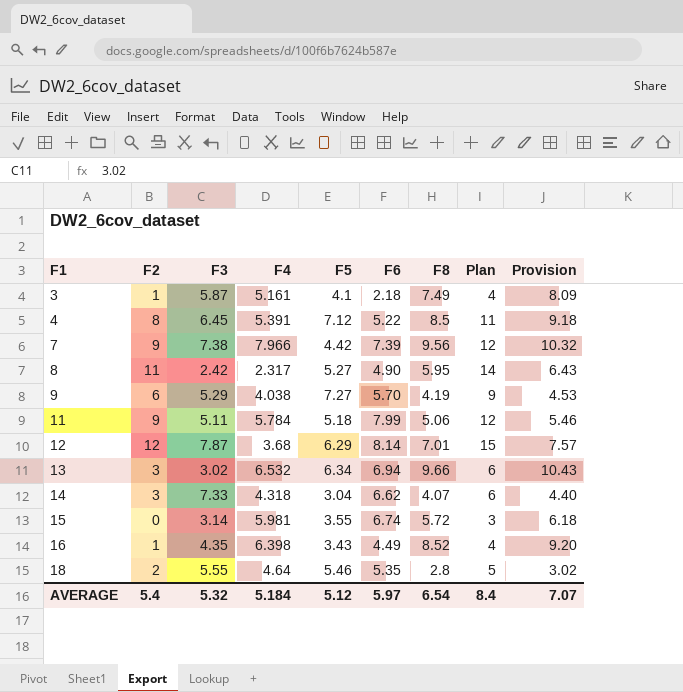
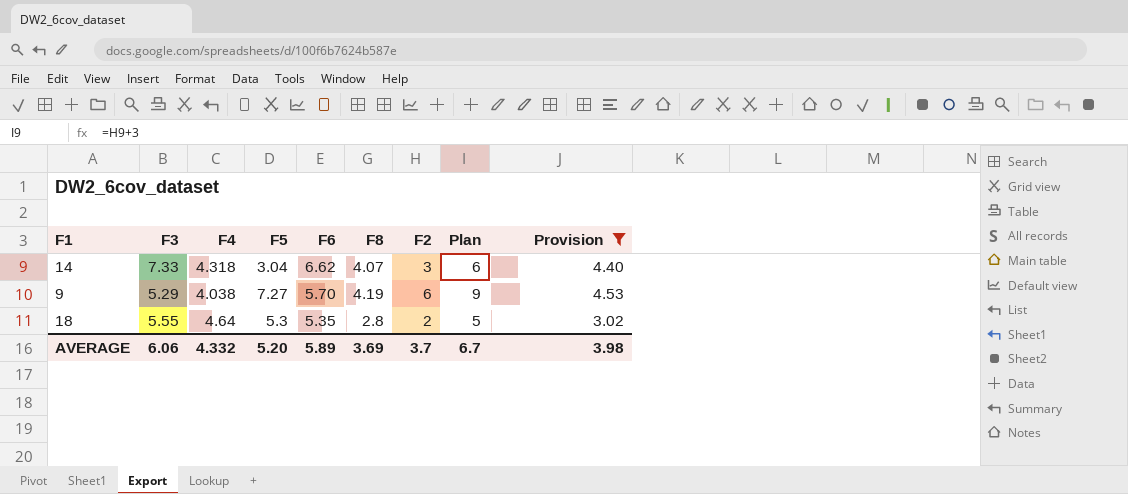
filter: none -> Provision <= 4.53
row order: F1 ascending -> F6 descending
column F2 | position: 2 -> 7
18 | F5: 5.46 -> 5.3
AVERAGE | F3: 5.32 -> 6.06
AVERAGE | F4: 5.184 -> 4.332
AVERAGE | F5: 5.12 -> 5.20
AVERAGE | F6: 5.97 -> 5.89
AVERAGE | F8: 6.54 -> 3.69
AVERAGE | F2: 5.4 -> 3.7
AVERAGE | Plan: 8.4 -> 6.7
AVERAGE | Provision: 7.07 -> 3.98

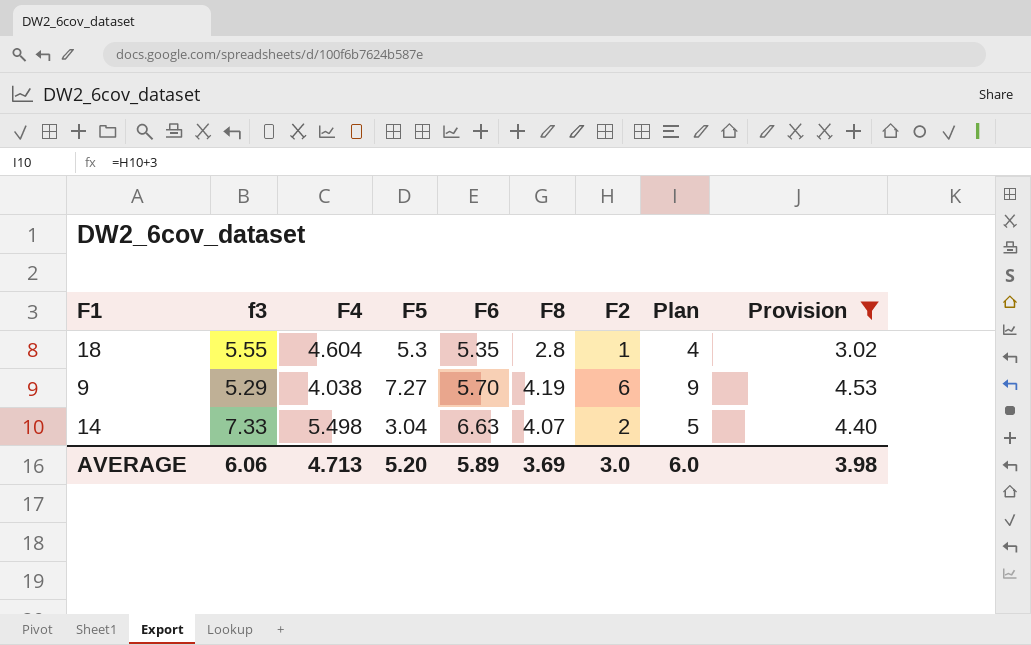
row order: F6 descending -> F6 ascending
column name: F3 -> f3
18 | F4: 4.64 -> 4.604
18 | F2: 2 -> 1
18 | Plan: 5 -> 4
14 | F4: 4.318 -> 5.498
14 | F6: 6.62 -> 6.63
14 | F2: 3 -> 2
14 | Plan: 6 -> 5
AVERAGE | F4: 4.332 -> 4.713
AVERAGE | F2: 3.7 -> 3.0
AVERAGE | Plan: 6.7 -> 6.0

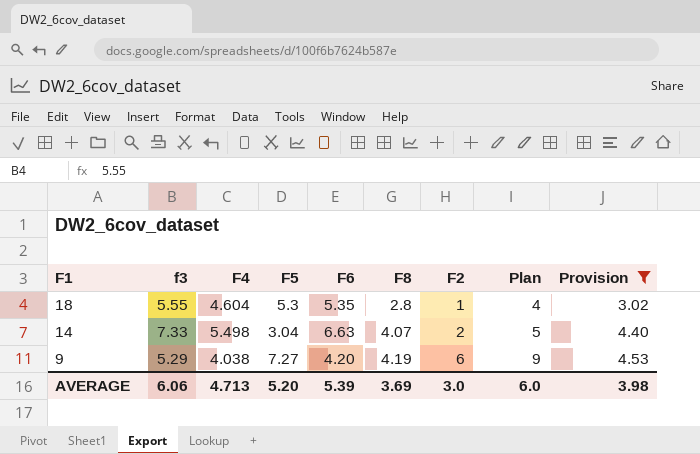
row order: F6 ascending -> F1 descending
9 | F6: 5.70 -> 4.20
AVERAGE | F6: 5.89 -> 5.39

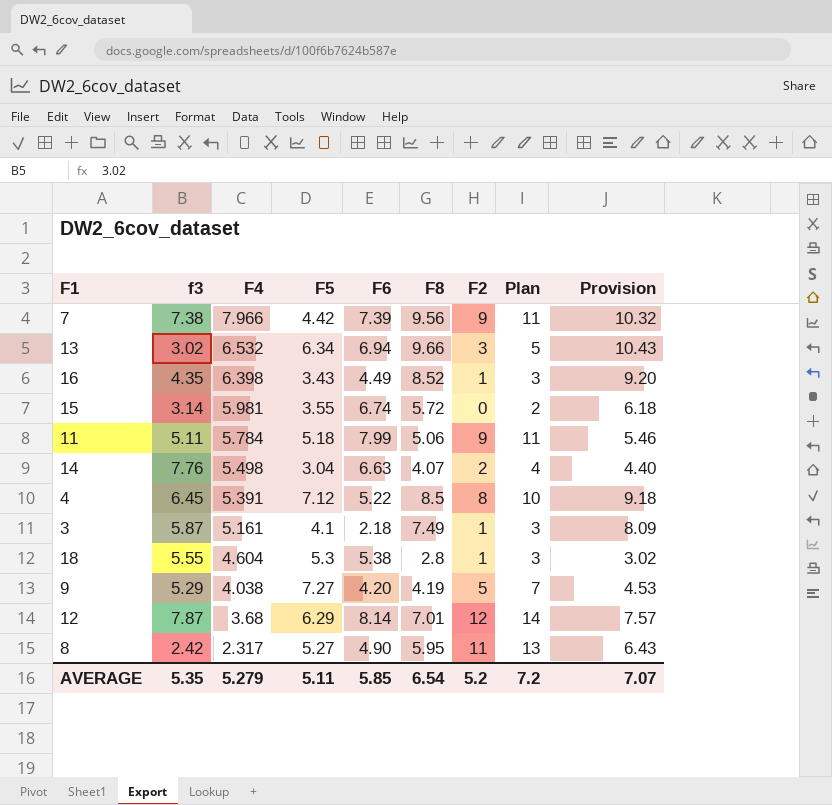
filter: Provision <= 4.53 -> none
row order: F1 descending -> F4 descending
column Plan | formula: [F2] + 3 -> [F2] + 2
14 | f3: 7.33 -> 7.76
18 | F6: 5.35 -> 5.38
9 | F2: 6 -> 5
AVERAGE | f3: 6.06 -> 5.35
AVERAGE | F4: 4.713 -> 5.279
AVERAGE | F5: 5.20 -> 5.11
AVERAGE | F6: 5.39 -> 5.85
AVERAGE | F8: 3.69 -> 6.54
AVERAGE | F2: 3.0 -> 5.2
AVERAGE | Plan: 6.0 -> 7.2
AVERAGE | Provision: 3.98 -> 7.07

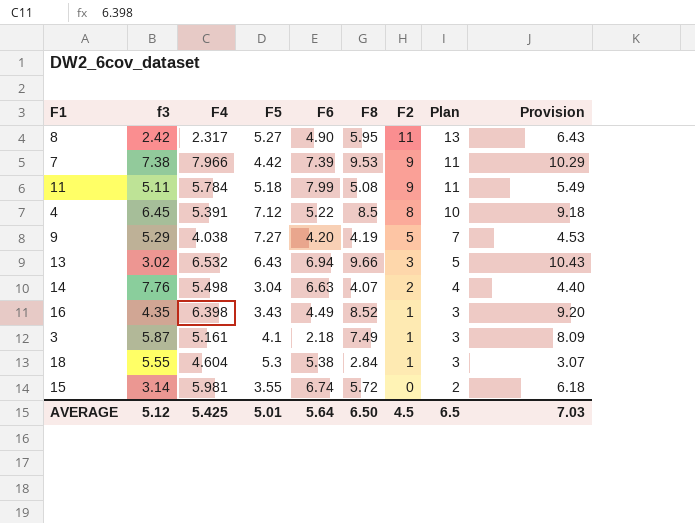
row order: F4 descending -> F2 descending
row 12: 7.87 | 3.68 | 6.29 | 8.14 | 7.01 | 12 | 14 | 7.57 -> none
7 | F8: 9.56 -> 9.53
7 | Provision: 10.32 -> 10.29
11 | F8: 5.06 -> 5.08
11 | Provision: 5.46 -> 5.49
13 | F5: 6.34 -> 6.43
18 | F8: 2.8 -> 2.84
18 | Provision: 3.02 -> 3.07
AVERAGE | f3: 5.35 -> 5.12
AVERAGE | F4: 5.279 -> 5.425
AVERAGE | F5: 5.11 -> 5.01
AVERAGE | F6: 5.85 -> 5.64
AVERAGE | F8: 6.54 -> 6.50
AVERAGE | F2: 5.2 -> 4.5
AVERAGE | Plan: 7.2 -> 6.5
AVERAGE | Provision: 7.07 -> 7.03

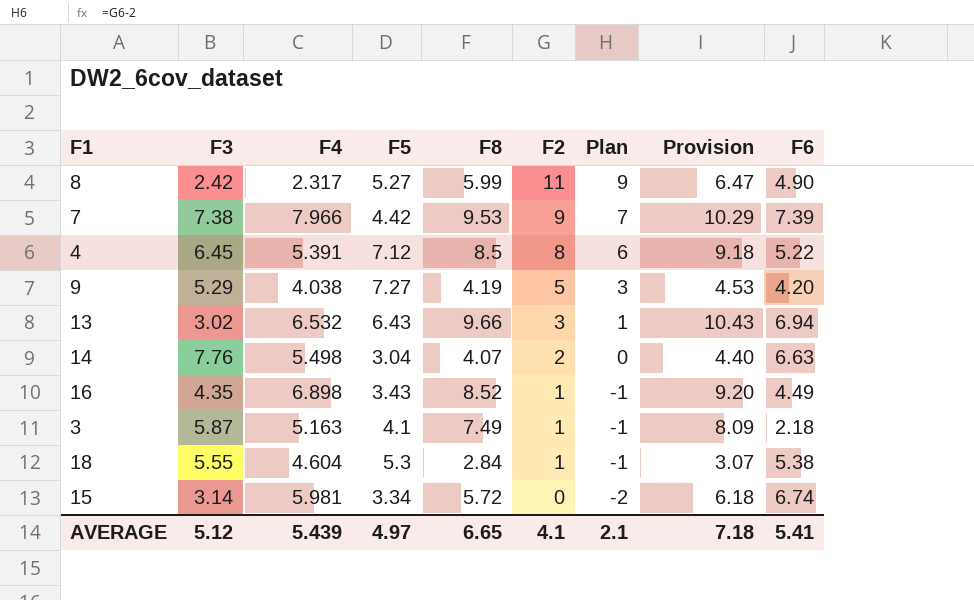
column name: f3 -> F3
column Plan | formula: [F2] + 2 -> [F2] - 2
column F6 | position: 5 -> 9
row 11: 5.11 | 5.784 | 5.18 | 7.99 | 5.08 | 9 | 11 | 5.49 -> none
8 | F8: 5.95 -> 5.99
8 | Provision: 6.43 -> 6.47
16 | F4: 6.398 -> 6.898
3 | F4: 5.161 -> 5.163
15 | F5: 3.55 -> 3.34
AVERAGE | F4: 5.425 -> 5.439
AVERAGE | F5: 5.01 -> 4.97
AVERAGE | F8: 6.50 -> 6.65
AVERAGE | F2: 4.5 -> 4.1
AVERAGE | Plan: 6.5 -> 2.1
AVERAGE | Provision: 7.03 -> 7.18
AVERAGE | F6: 5.64 -> 5.41

